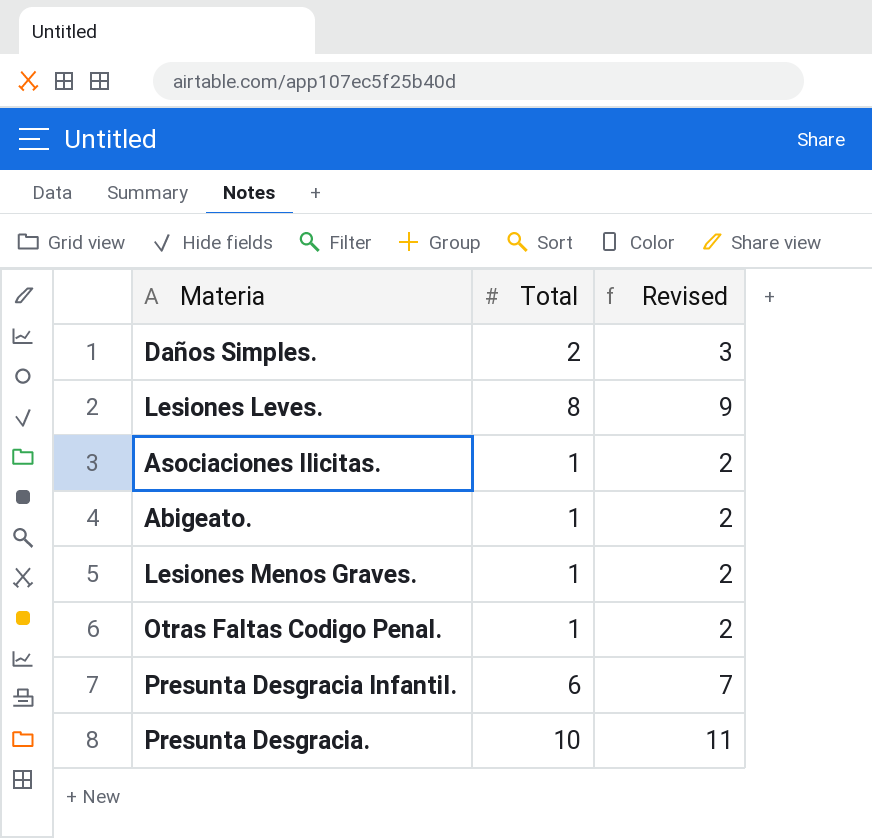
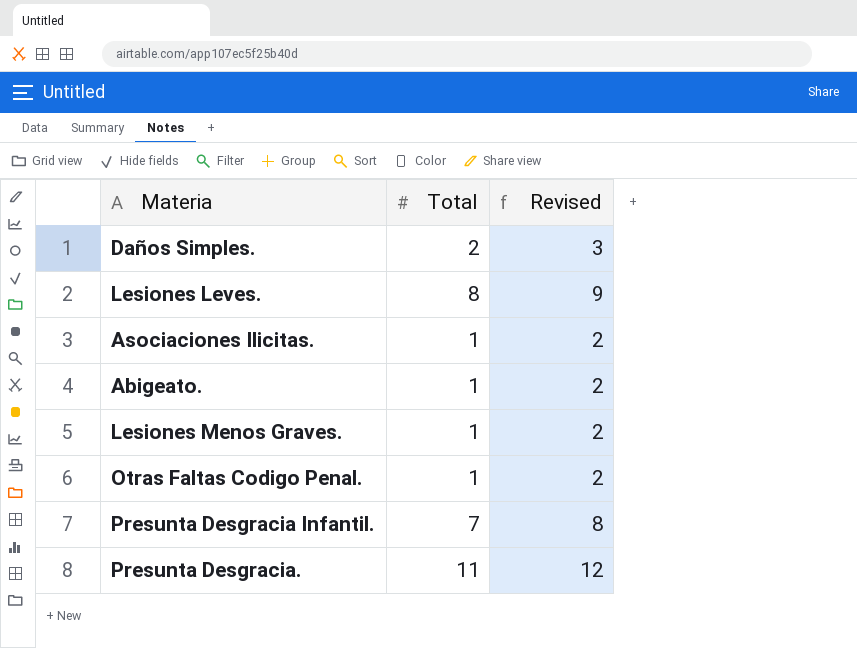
Presunta Desgracia Infantil. | Total: 6 -> 7
Presunta Desgracia Infantil. | Revised: 7 -> 8
Presunta Desgracia. | Total: 10 -> 11
Presunta Desgracia. | Revised: 11 -> 12

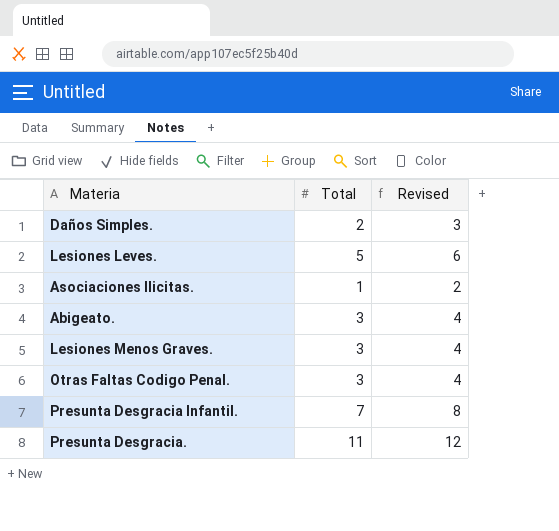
Lesiones Leves. | Total: 8 -> 5
Lesiones Leves. | Revised: 9 -> 6
Abigeato. | Total: 1 -> 3
Abigeato. | Revised: 2 -> 4
Lesiones Menos Graves. | Total: 1 -> 3
Lesiones Menos Graves. | Revised: 2 -> 4
Otras Faltas Codigo Penal. | Total: 1 -> 3
Otras Faltas Codigo Penal. | Revised: 2 -> 4

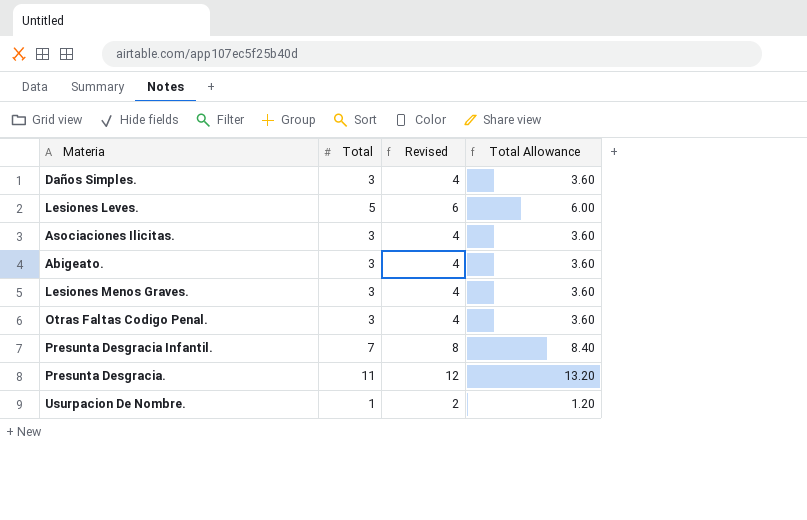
column Total Allowance | formula: none -> [Total] * 1.2
Daños Simples. | Total: 2 -> 3
Daños Simples. | Revised: 3 -> 4
Asociaciones Ilicitas. | Total: 1 -> 3
Asociaciones Ilicitas. | Revised: 2 -> 4
row Usurpacion De Nombre.: none -> 1 | 2 | 1.20

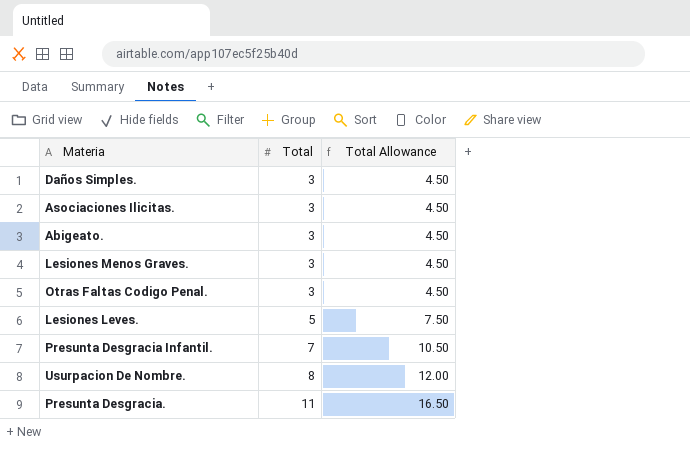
row order: none -> Total ascending
column Revised | formula: [Total] + 1 -> none
column Total Allowance | formula: [Total] * 1.2 -> [Total] * 1.5
Usurpacion De Nombre. | Total: 1 -> 8

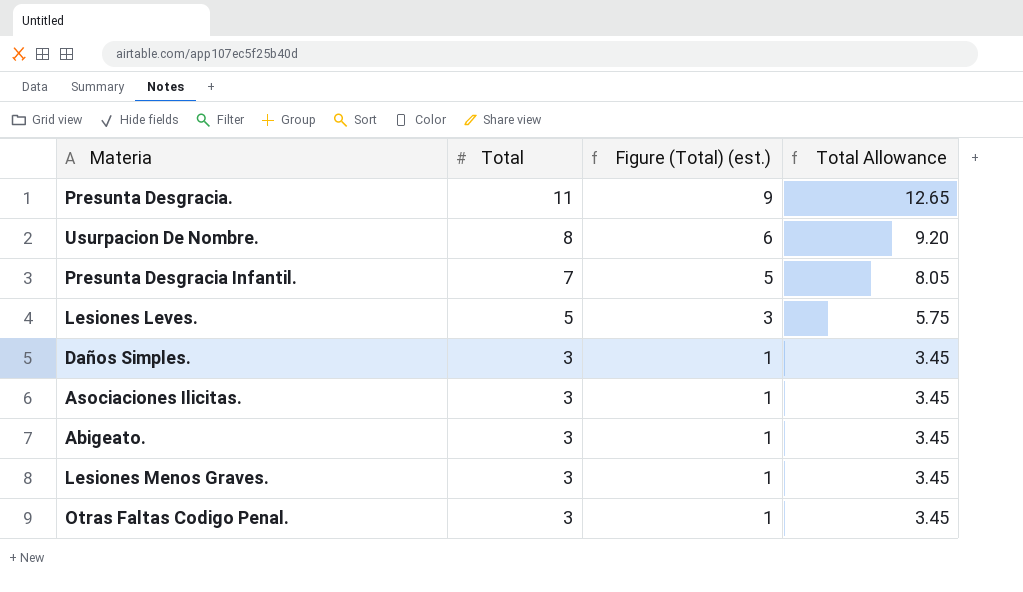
row order: Total ascending -> Total descending
column Figure (Total) (est.) | formula: none -> [Total] - 2
column Total Allowance | formula: [Total] * 1.5 -> [Total] * 1.15

